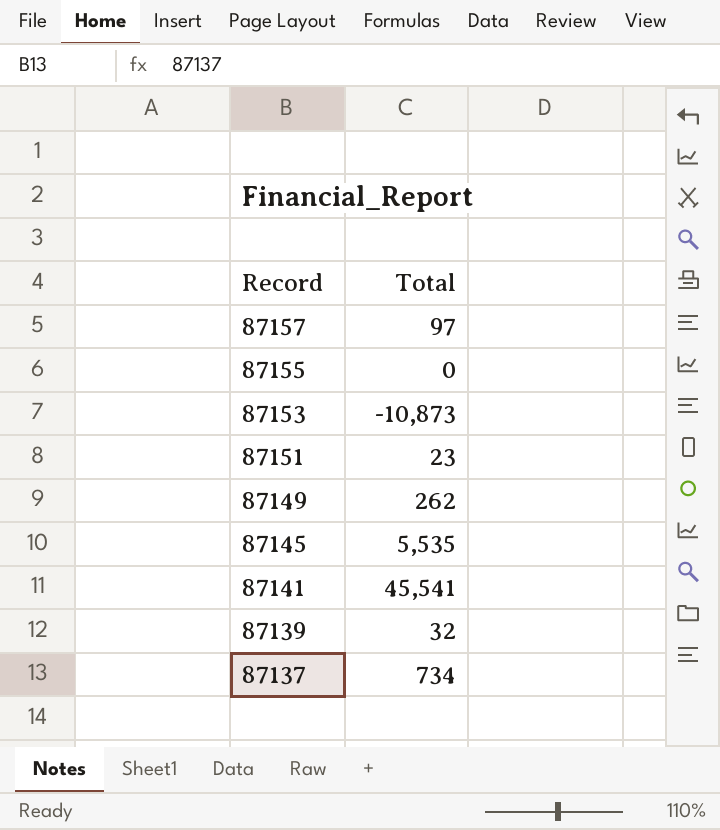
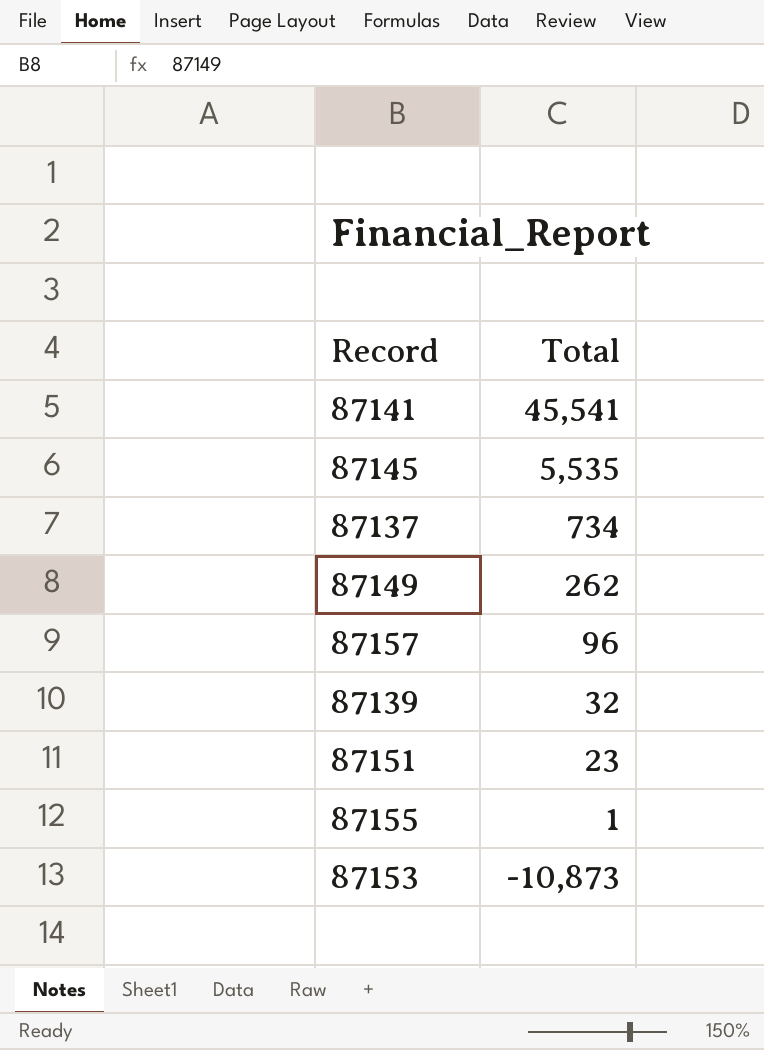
row order: Record descending -> Total descending
87157 | Total: 97 -> 96
87155 | Total: 0 -> 1

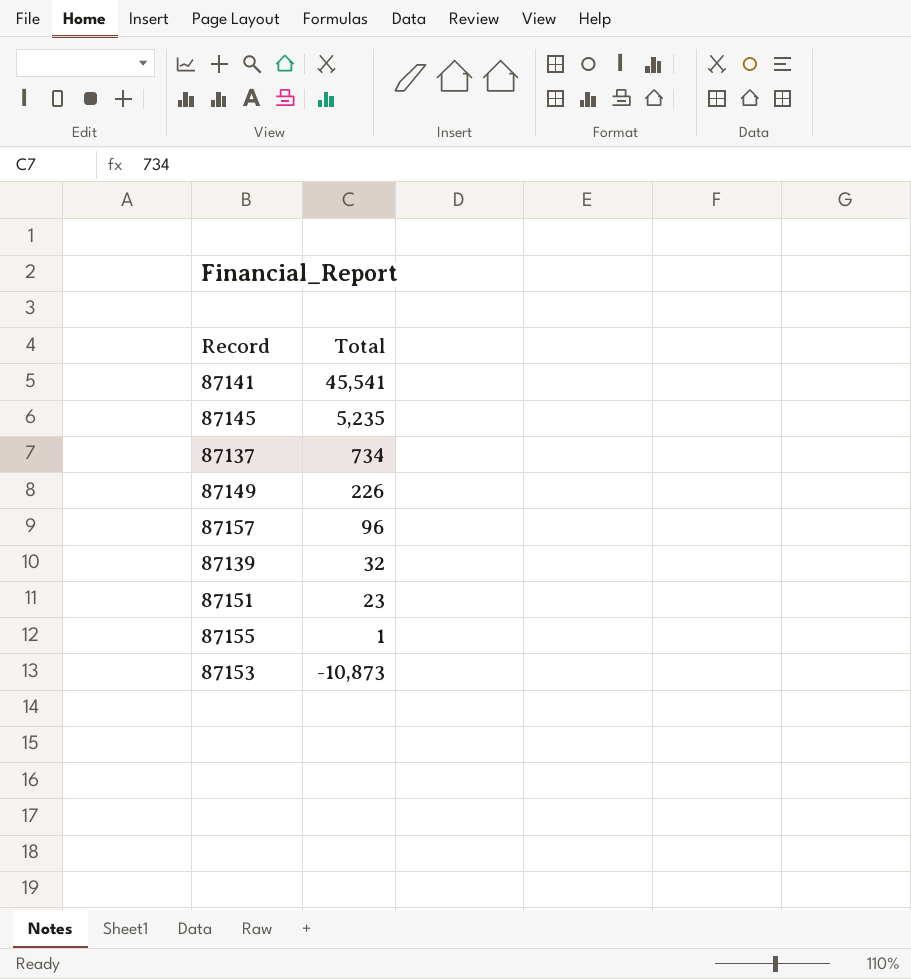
87145 | Total: 5,535 -> 5,235
87149 | Total: 262 -> 226

